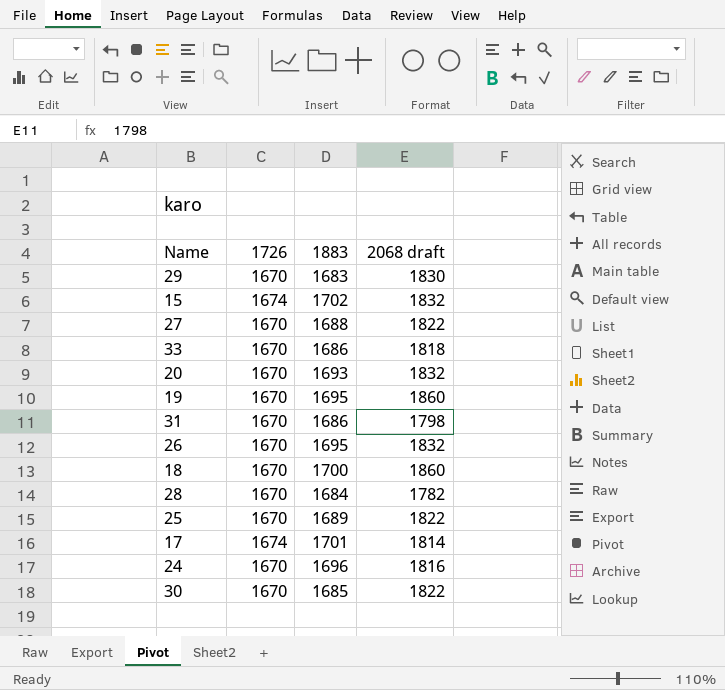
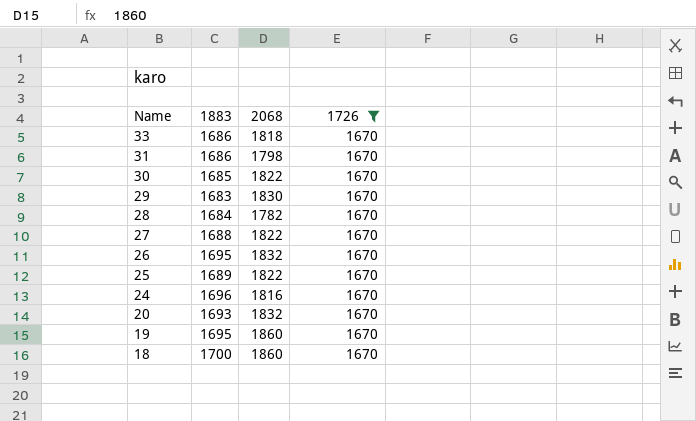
filter: none -> 1726 = 1670
row order: none -> Name descending
column name: 2068 draft -> 2068
column 1726 | position: 2 -> 4

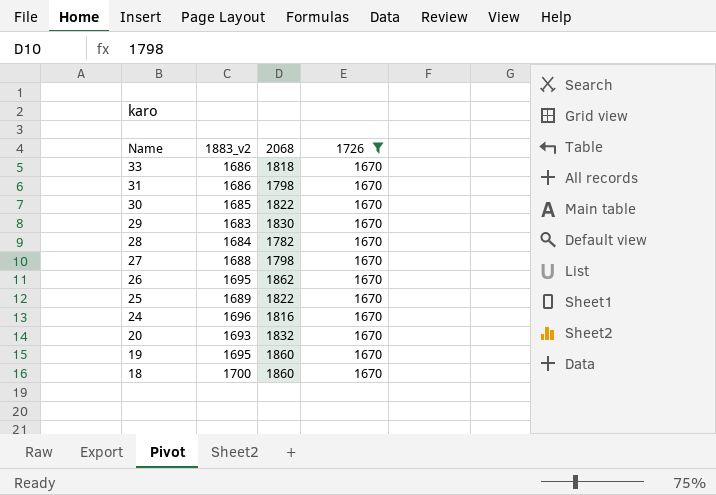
column name: 1883 -> 1883_v2
27 | 2068: 1822 -> 1798
26 | 2068: 1832 -> 1862

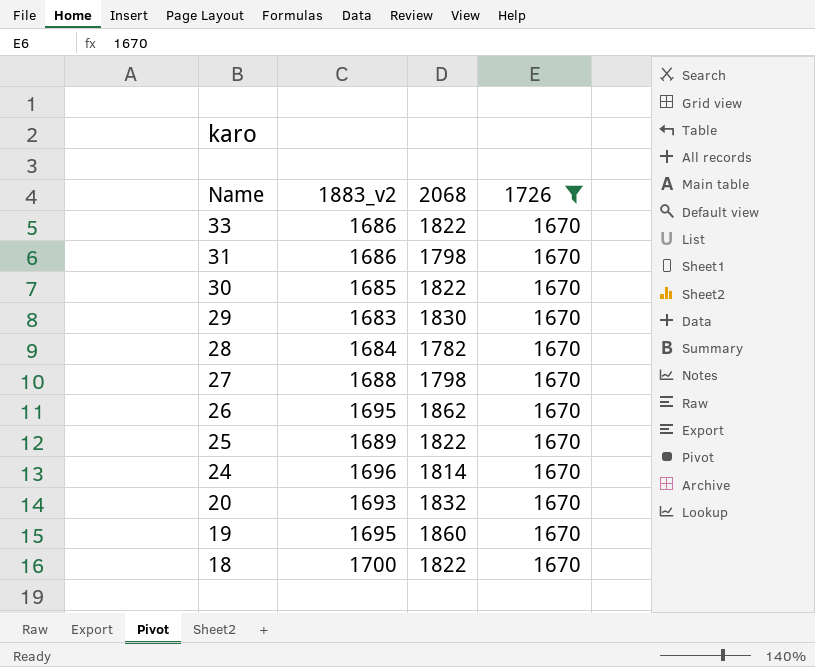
33 | 2068: 1818 -> 1822
24 | 2068: 1816 -> 1814
18 | 2068: 1860 -> 1822

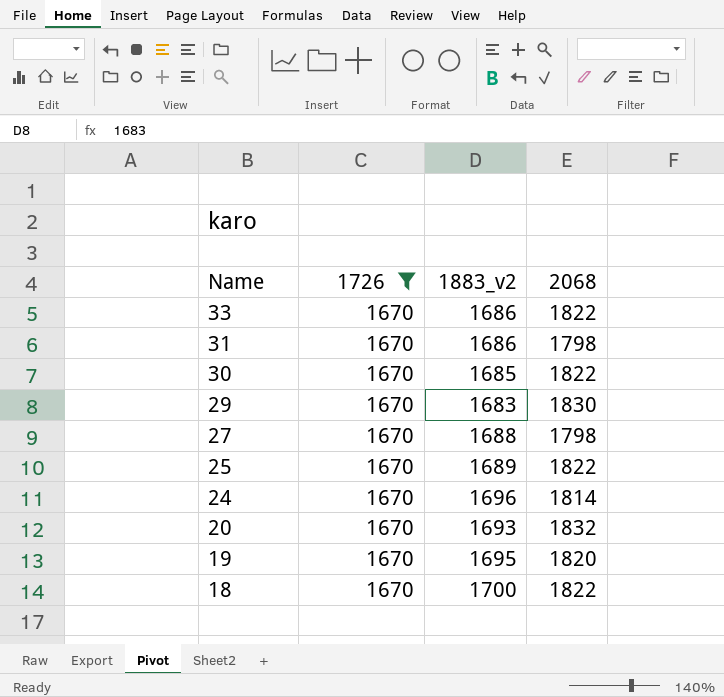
column 1726 | position: 4 -> 2
row 28: 1684 | 1782 | 1670 -> none
row 26: 1695 | 1862 | 1670 -> none
19 | 2068: 1860 -> 1820

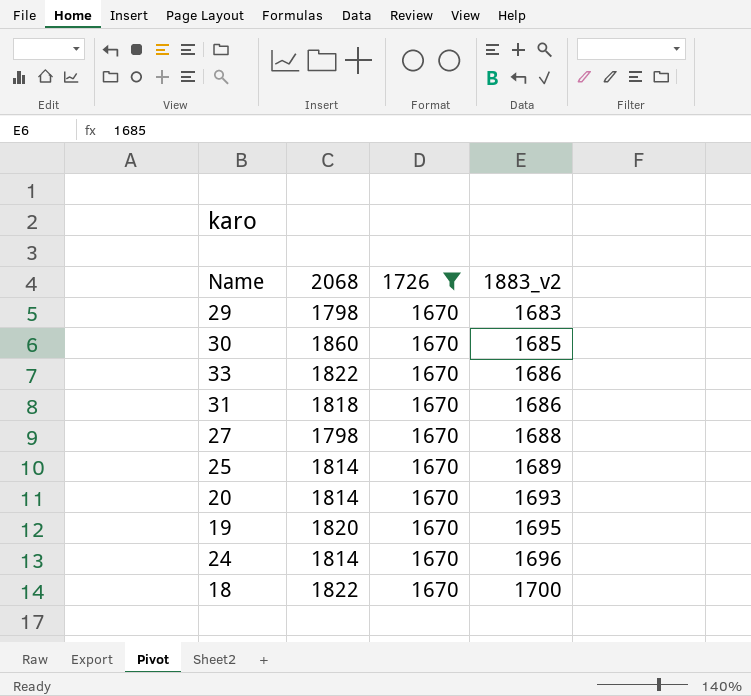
row order: Name descending -> 1883_v2 ascending
column 2068 | position: 4 -> 2
29 | 2068: 1830 -> 1798
30 | 2068: 1822 -> 1860
31 | 2068: 1798 -> 1818
25 | 2068: 1822 -> 1814
20 | 2068: 1832 -> 1814

